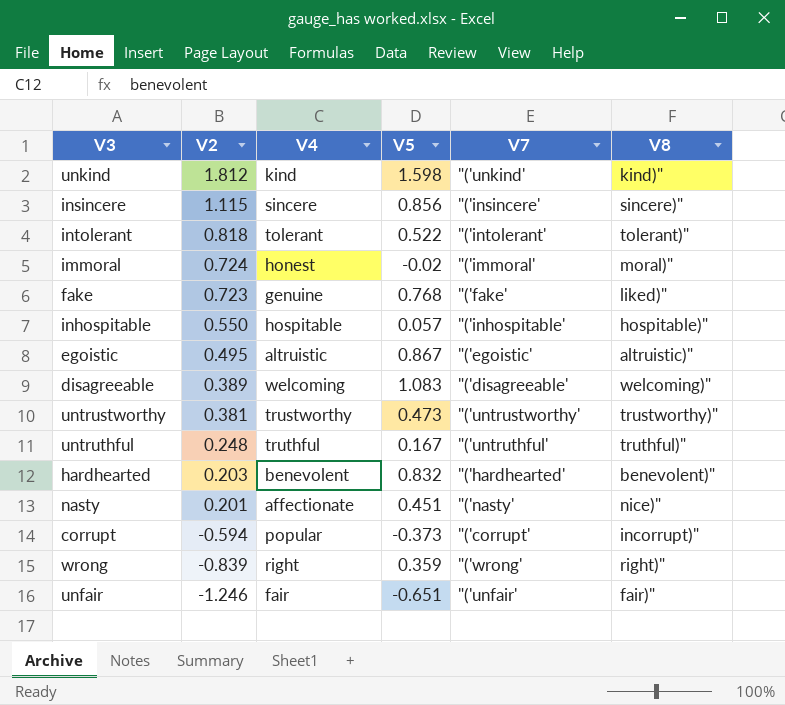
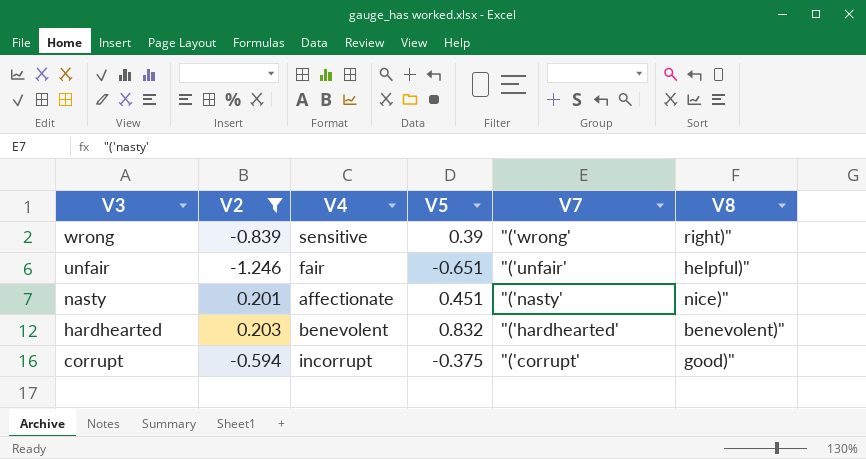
filter: none -> V2 <= 0.203
row order: V2 descending -> V3 descending
wrong | V4: right -> sensitive
wrong | V5: 0.359 -> 0.39
unfair | V8: fair)" -> helpful)"
corrupt | V4: popular -> incorrupt
corrupt | V5: -0.373 -> -0.375
corrupt | V8: incorrupt)" -> good)"

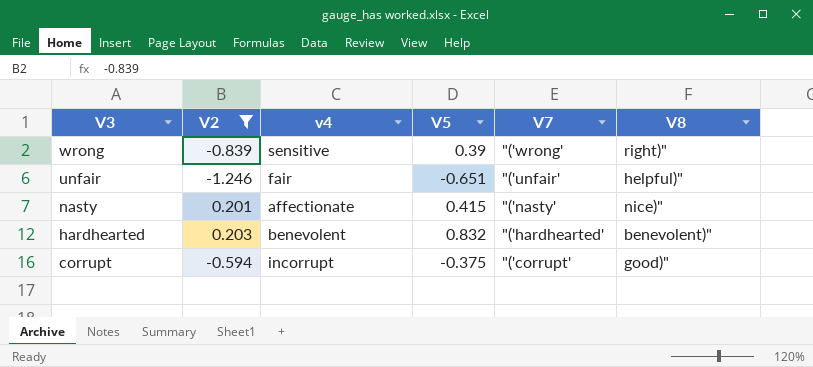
column name: V4 -> v4
nasty | V5: 0.451 -> 0.415

